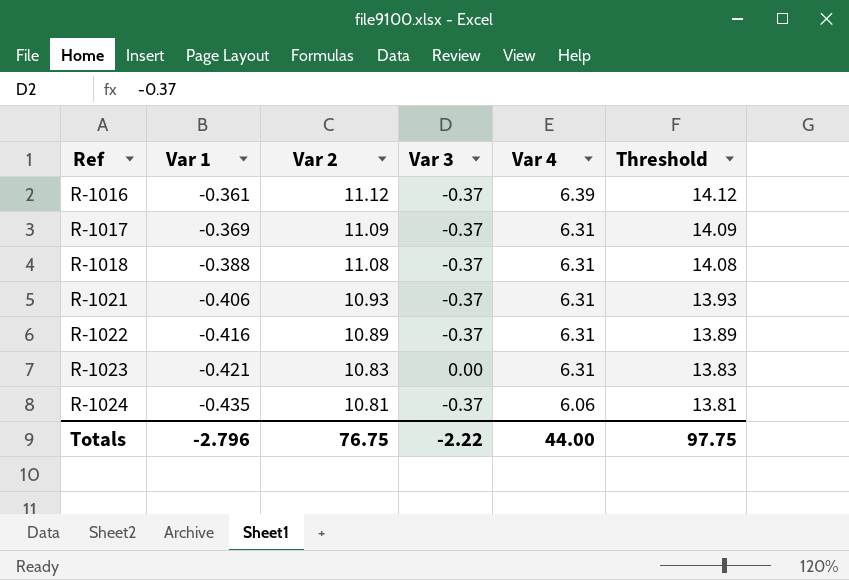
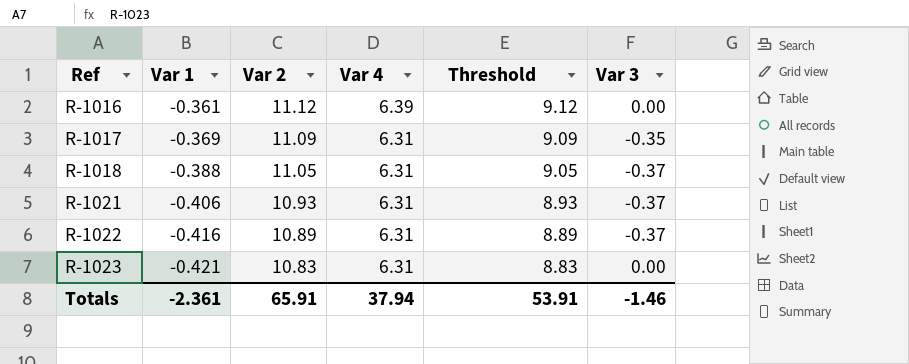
column Threshold | formula: [Var 2] + 3 -> [Var 2] - 2
column Var 3 | position: 4 -> 6
row R-1024: -0.435 | 10.81 | -0.37 | 6.06 | 13.81 -> none
R-1016 | Var 3: -0.37 -> 0.00
R-1017 | Var 3: -0.37 -> -0.35
R-1018 | Var 2: 11.08 -> 11.05
Totals | Var 1: -2.796 -> -2.361
Totals | Var 2: 76.75 -> 65.91
Totals | Var 4: 44.00 -> 37.94
Totals | Threshold: 97.75 -> 53.91
Totals | Var 3: -2.22 -> -1.46

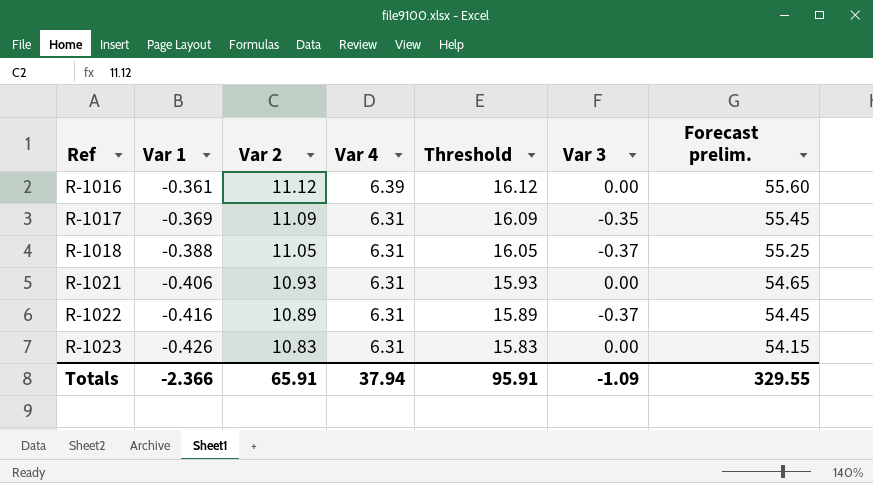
column Threshold | formula: [Var 2] - 2 -> [Var 2] + 5
column Forecast prelim. | formula: none -> [Var 2] * 5
R-1021 | Var 3: -0.37 -> 0.00
R-1023 | Var 1: -0.421 -> -0.426
Totals | Var 1: -2.361 -> -2.366
Totals | Threshold: 53.91 -> 95.91
Totals | Var 3: -1.46 -> -1.09

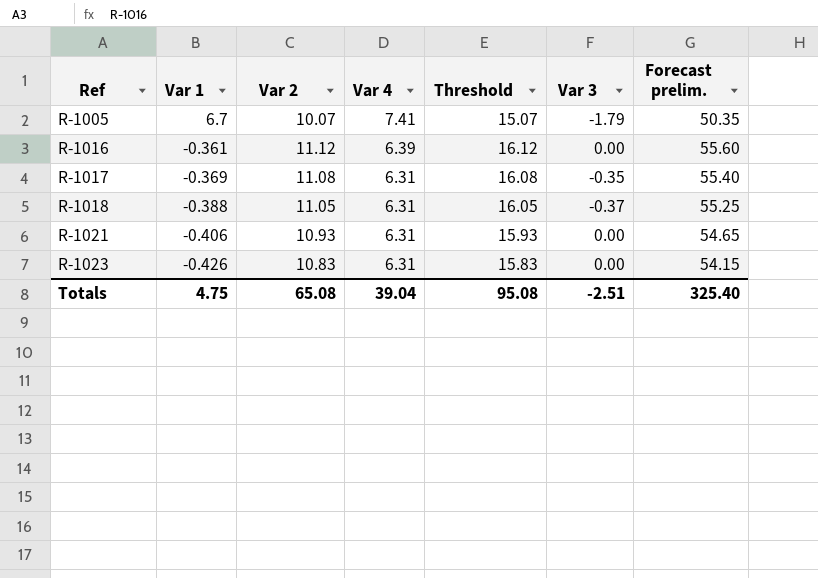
row R-1022: -0.416 | 10.89 | 6.31 | 15.89 | -0.37 | 54.45 -> none
row R-1005: none -> 6.7 | 10.07 | 7.41 | 15.07 | -1.79 | 50.35
R-1017 | Var 2: 11.09 -> 11.08
R-1017 | Threshold: 16.09 -> 16.08
R-1017 | Forecast prelim.: 55.45 -> 55.40
Totals | Var 1: -2.366 -> 4.75
Totals | Var 2: 65.91 -> 65.08
Totals | Var 4: 37.94 -> 39.04
Totals | Threshold: 95.91 -> 95.08
Totals | Var 3: -1.09 -> -2.51
Totals | Forecast prelim.: 329.55 -> 325.40

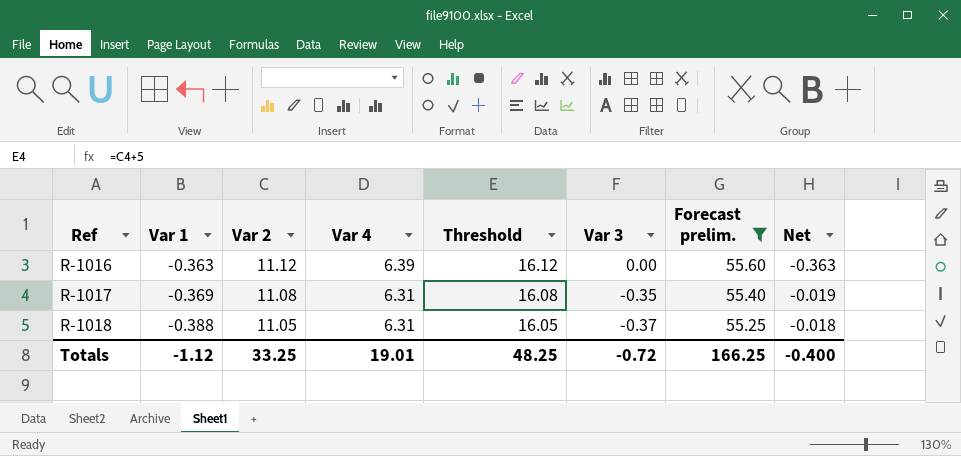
filter: none -> Forecast prelim. >= 55.25
column Net | formula: none -> [Var 1] - [Var 3]
R-1016 | Var 1: -0.361 -> -0.363
Totals | Var 1: 4.75 -> -1.12
Totals | Var 2: 65.08 -> 33.25
Totals | Var 4: 39.04 -> 19.01
Totals | Threshold: 95.08 -> 48.25
Totals | Var 3: -2.51 -> -0.72
Totals | Forecast prelim.: 325.40 -> 166.25

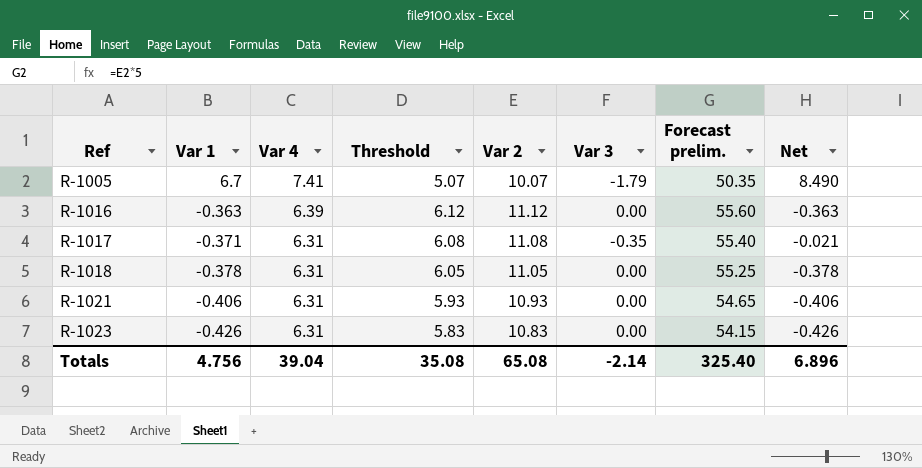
filter: Forecast prelim. >= 55.25 -> none
column Threshold | formula: [Var 2] + 5 -> [Var 2] - 5
column Var 2 | position: 3 -> 5
R-1017 | Var 1: -0.369 -> -0.371
R-1017 | Net: -0.019 -> -0.021
R-1018 | Var 1: -0.388 -> -0.378
R-1018 | Var 3: -0.37 -> 0.00
R-1018 | Net: -0.018 -> -0.378
Totals | Var 1: -1.12 -> 4.756
Totals | Var 4: 19.01 -> 39.04
Totals | Threshold: 48.25 -> 35.08
Totals | Var 2: 33.25 -> 65.08
Totals | Var 3: -0.72 -> -2.14
Totals | Forecast prelim.: 166.25 -> 325.40
Totals | Net: -0.400 -> 6.896

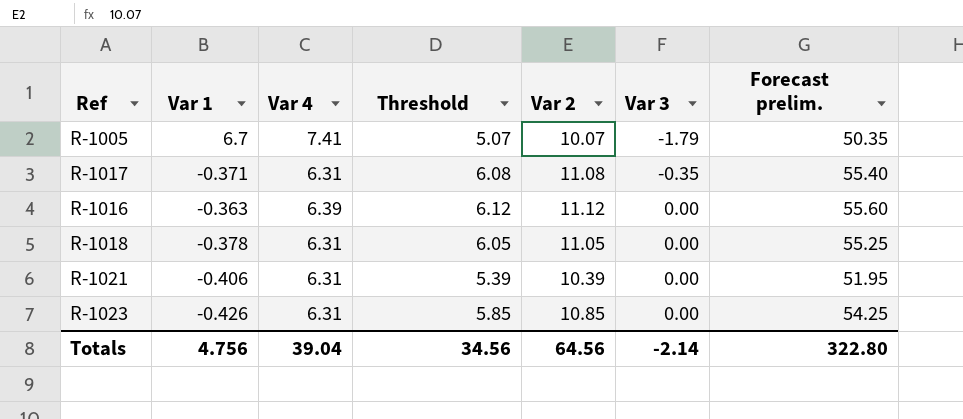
row order: Ref ascending -> Var 3 ascending
column Net | formula: [Var 1] - [Var 3] -> none
R-1021 | Threshold: 5.93 -> 5.39
R-1021 | Var 2: 10.93 -> 10.39
R-1021 | Forecast prelim.: 54.65 -> 51.95
R-1023 | Threshold: 5.83 -> 5.85
R-1023 | Var 2: 10.83 -> 10.85
R-1023 | Forecast prelim.: 54.15 -> 54.25
Totals | Threshold: 35.08 -> 34.56
Totals | Var 2: 65.08 -> 64.56
Totals | Forecast prelim.: 325.40 -> 322.80

